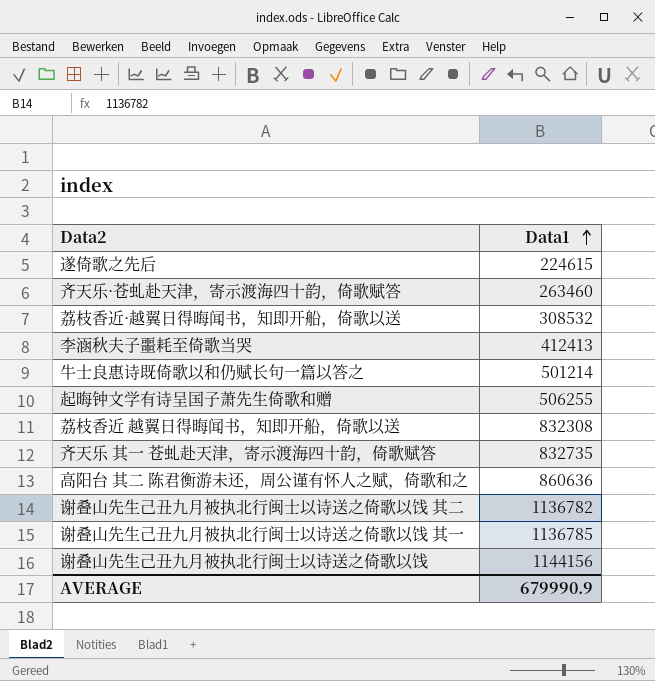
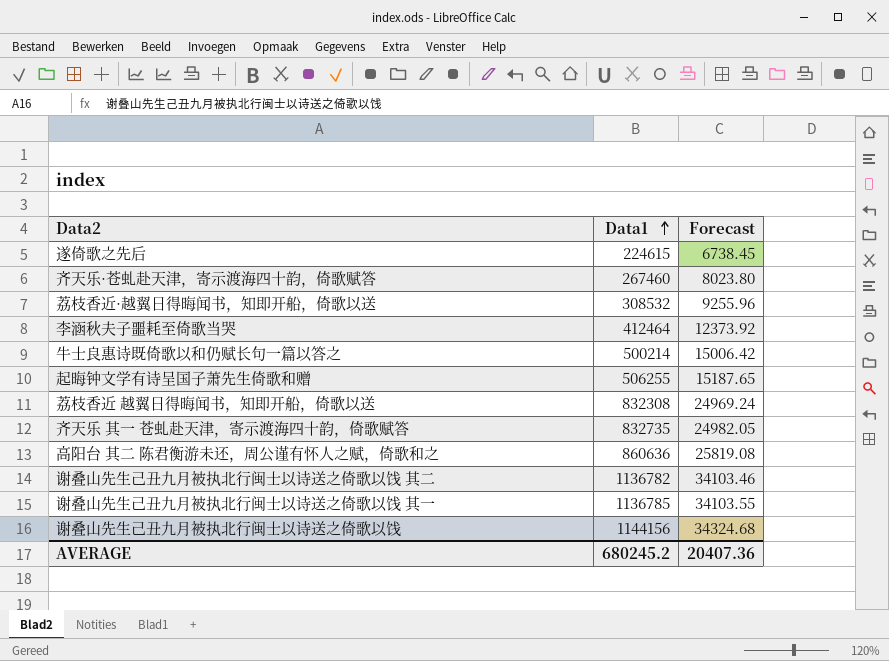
column Forecast | formula: none -> [Data1] * 0.03
齐天乐·苍虬赴天津，寄示渡海四十韵，倚歌赋答 | Data1: 263460 -> 267460
李涵秋夫子噩耗至倚歌当哭 | Data1: 412413 -> 412464
牛士良惠诗既倚歌以和仍赋长句一篇以答之 | Data1: 501214 -> 500214
AVERAGE | Data1: 679990.9 -> 680245.2

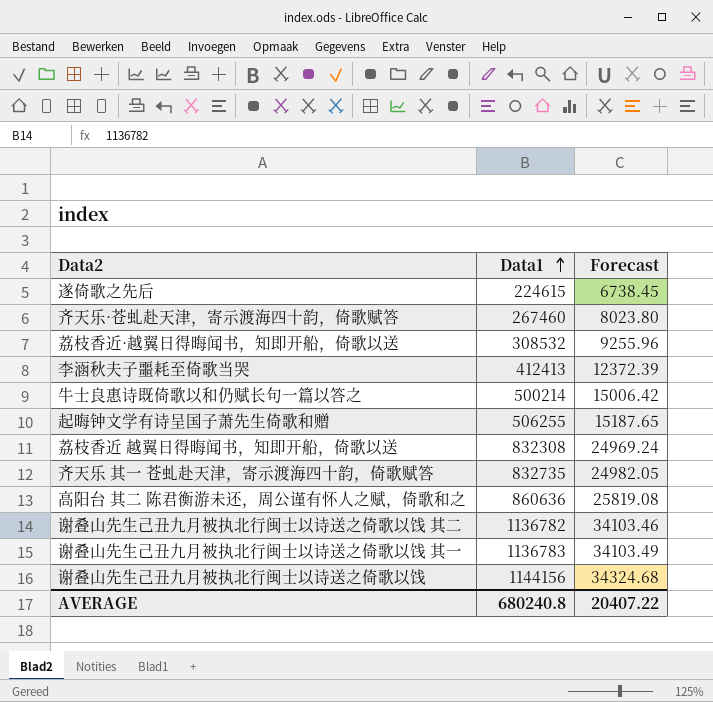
李涵秋夫子噩耗至倚歌当哭 | Data1: 412464 -> 412413
李涵秋夫子噩耗至倚歌当哭 | Forecast: 12373.92 -> 12372.39
谢叠山先生己丑九月被执北行闽士以诗送之倚歌以饯 其一 | Data1: 1136785 -> 1136783
谢叠山先生己丑九月被执北行闽士以诗送之倚歌以饯 其一 | Forecast: 34103.55 -> 34103.49
AVERAGE | Data1: 680245.2 -> 680240.8
AVERAGE | Forecast: 20407.36 -> 20407.22

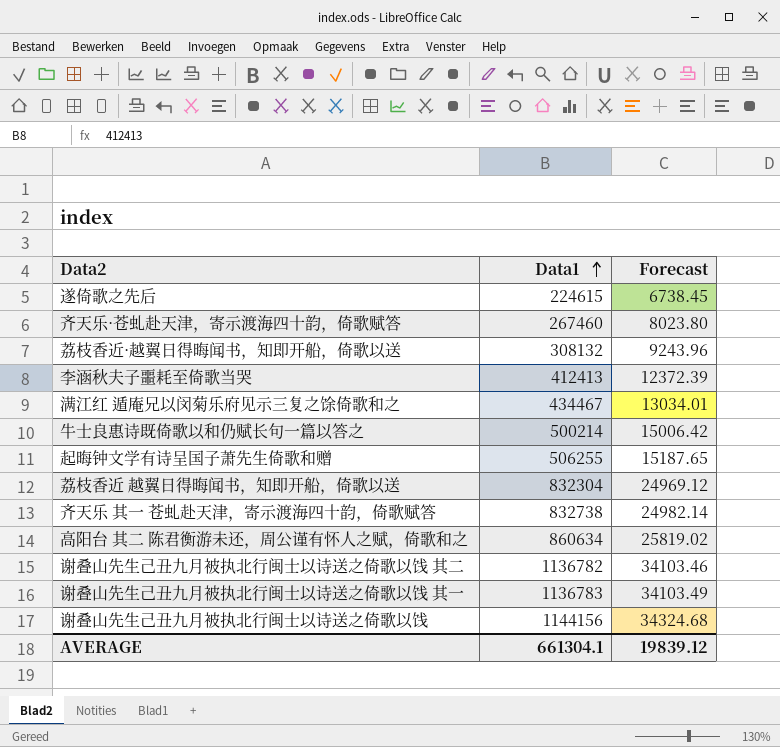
荔枝香近·越翼日得晦闻书，知即开船，倚歌以送 | Data1: 308532 -> 308132
荔枝香近·越翼日得晦闻书，知即开船，倚歌以送 | Forecast: 9255.96 -> 9243.96
row 满江红 遁庵兄以闵菊乐府见示三复之馀倚歌和之: none -> 434467 | 13034.01
荔枝香近 越翼日得晦闻书，知即开船，倚歌以送 | Data1: 832308 -> 832304
荔枝香近 越翼日得晦闻书，知即开船，倚歌以送 | Forecast: 24969.24 -> 24969.12
齐天乐 其一 苍虬赴天津，寄示渡海四十韵，倚歌赋答 | Data1: 832735 -> 832738
齐天乐 其一 苍虬赴天津，寄示渡海四十韵，倚歌赋答 | Forecast: 24982.05 -> 24982.14
高阳台 其二 陈君衡游未还，周公谨有怀人之赋，倚歌和之 | Data1: 860636 -> 860634
高阳台 其二 陈君衡游未还，周公谨有怀人之赋，倚歌和之 | Forecast: 25819.08 -> 25819.02
AVERAGE | Data1: 680240.8 -> 661304.1
AVERAGE | Forecast: 20407.22 -> 19839.12

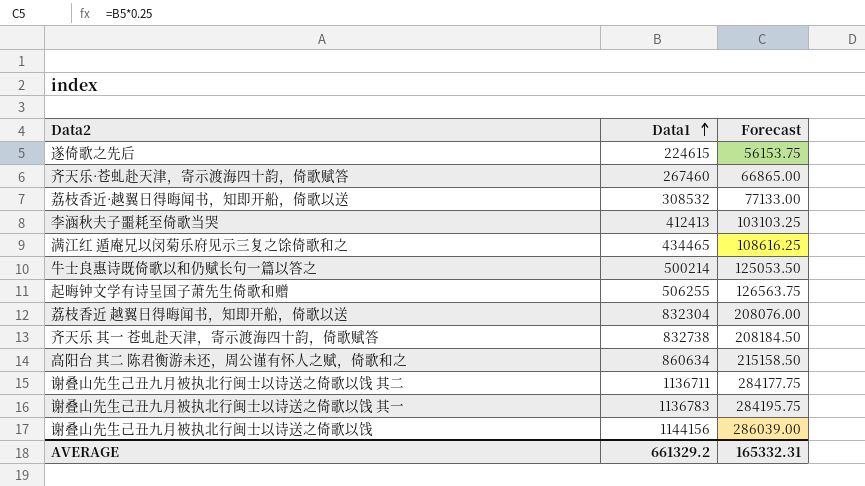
column Forecast | formula: [Data1] * 0.03 -> [Data1] * 0.25
荔枝香近·越翼日得晦闻书，知即开船，倚歌以送 | Data1: 308132 -> 308532
满江红 遁庵兄以闵菊乐府见示三复之馀倚歌和之 | Data1: 434467 -> 434465
谢叠山先生己丑九月被执北行闽士以诗送之倚歌以饯 其二 | Data1: 1136782 -> 1136711
AVERAGE | Data1: 661304.1 -> 661329.2
AVERAGE | Forecast: 19839.12 -> 165332.31

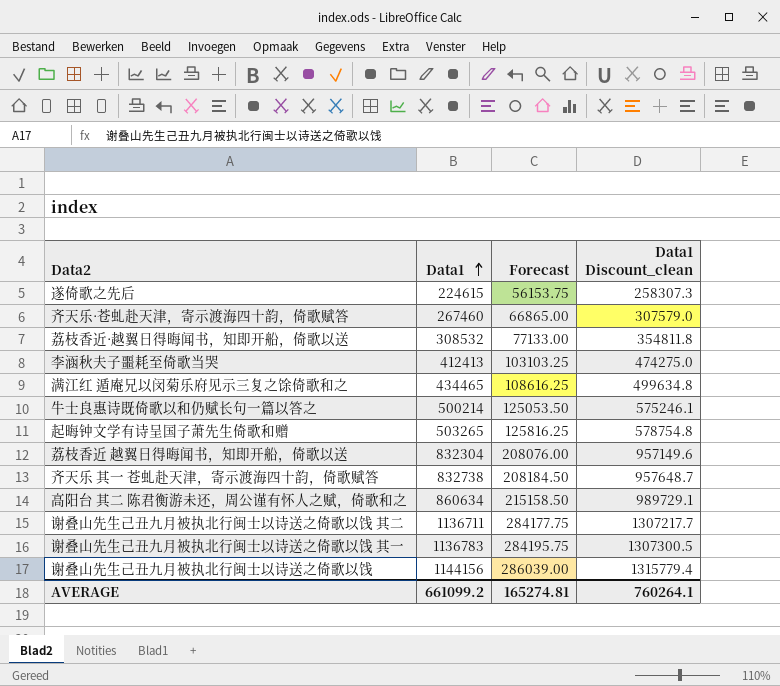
column Data1 Discount_clean | formula: none -> [Data1] * 1.15
起晦钟文学有诗呈国子萧先生倚歌和赠 | Data1: 506255 -> 503265
起晦钟文学有诗呈国子萧先生倚歌和赠 | Forecast: 126563.75 -> 125816.25
AVERAGE | Data1: 661329.2 -> 661099.2
AVERAGE | Forecast: 165332.31 -> 165274.81

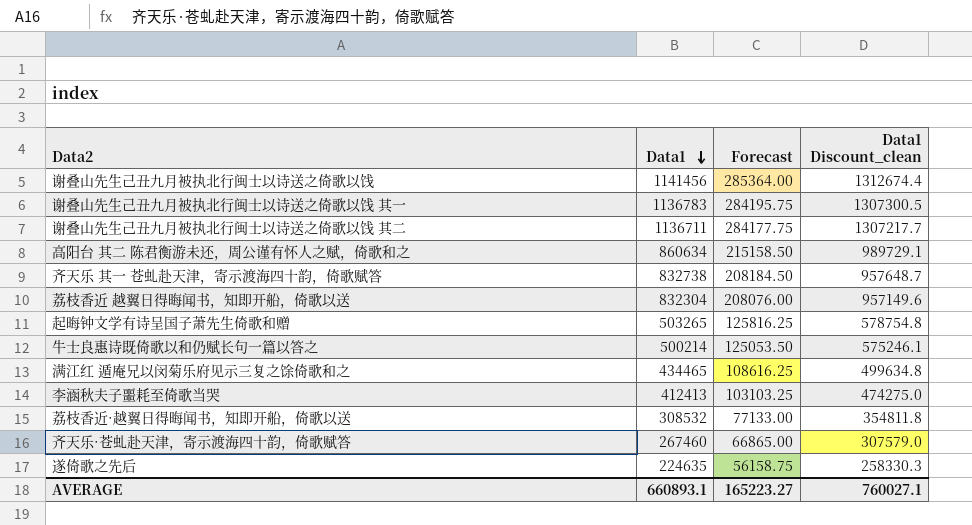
row order: Data1 ascending -> Data1 descending
谢叠山先生己丑九月被执北行闽士以诗送之倚歌以饯 | Data1: 1144156 -> 1141456
谢叠山先生己丑九月被执北行闽士以诗送之倚歌以饯 | Forecast: 286039.00 -> 285364.00
谢叠山先生己丑九月被执北行闽士以诗送之倚歌以饯 | Data1 Discount_clean: 1315779.4 -> 1312674.4
遂倚歌之先后 | Data1: 224615 -> 224635
遂倚歌之先后 | Forecast: 56153.75 -> 56158.75
遂倚歌之先后 | Data1 Discount_clean: 258307.3 -> 258330.3
AVERAGE | Data1: 661099.2 -> 660893.1
AVERAGE | Forecast: 165274.81 -> 165223.27
AVERAGE | Data1 Discount_clean: 760264.1 -> 760027.1

